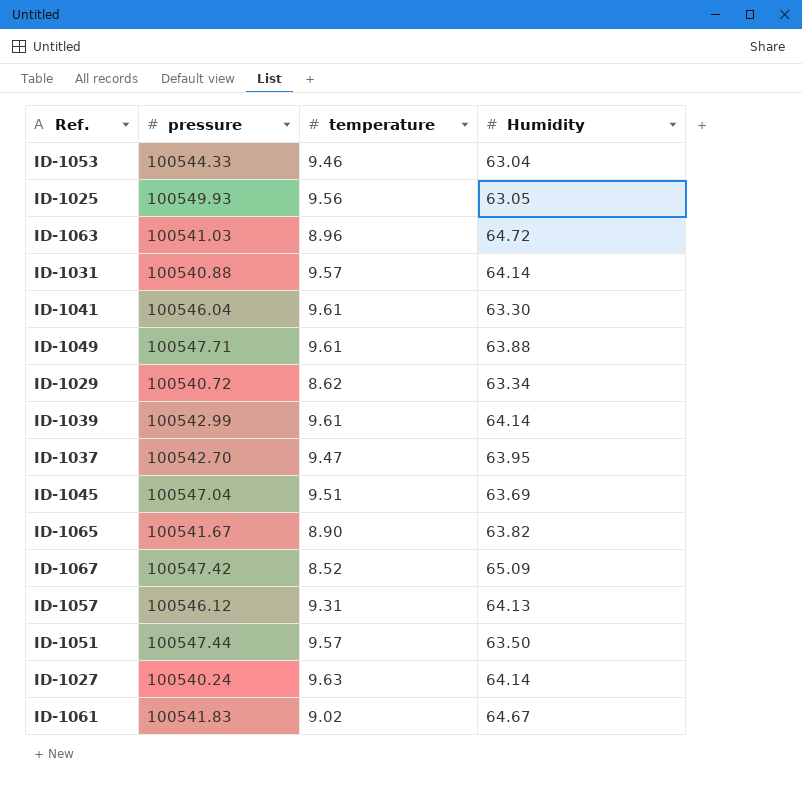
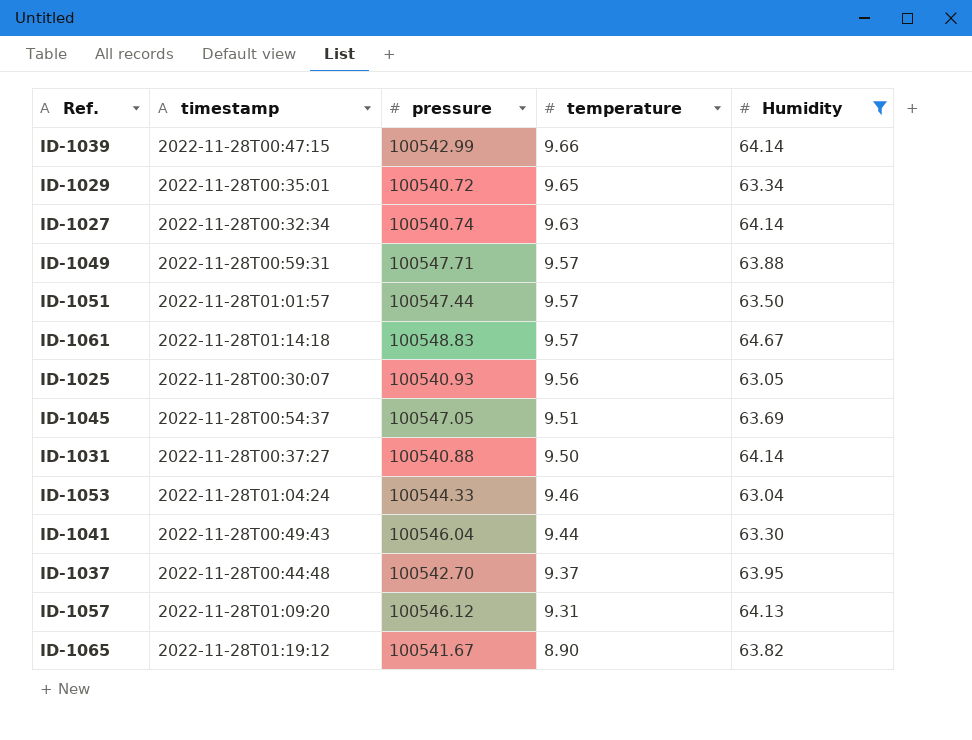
filter: none -> Humidity <= 64.67
row order: none -> temperature descending
column timestamp | position: none -> 2
ID-1039 | temperature: 9.61 -> 9.66
ID-1029 | temperature: 8.62 -> 9.65
ID-1027 | pressure: 100540.24 -> 100540.74
ID-1049 | temperature: 9.61 -> 9.57
ID-1061 | pressure: 100541.83 -> 100548.83
ID-1061 | temperature: 9.02 -> 9.57
ID-1025 | pressure: 100549.93 -> 100540.93
ID-1045 | pressure: 100547.04 -> 100547.05
ID-1031 | temperature: 9.57 -> 9.50
ID-1041 | temperature: 9.61 -> 9.44
ID-1037 | temperature: 9.47 -> 9.37

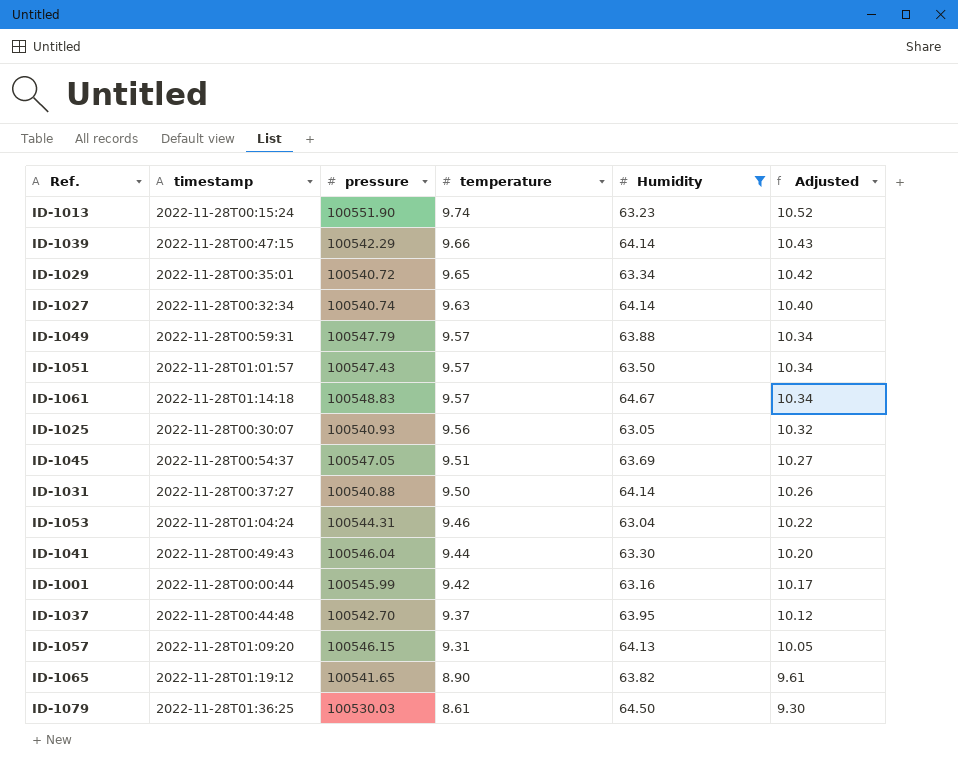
column Adjusted | formula: none -> [temperature] * 1.08
row ID-1013: none -> 2022-11-28T00:15:24 | 100551.90 | 9.74 | 63.23 | 10.52
ID-1039 | pressure: 100542.99 -> 100542.29
ID-1049 | pressure: 100547.71 -> 100547.79
ID-1051 | pressure: 100547.44 -> 100547.43
ID-1053 | pressure: 100544.33 -> 100544.31
row ID-1001: none -> 2022-11-28T00:00:44 | 100545.99 | 9.42 | 63.16 | 10.17
ID-1057 | pressure: 100546.12 -> 100546.15
ID-1065 | pressure: 100541.67 -> 100541.65
row ID-1079: none -> 2022-11-28T01:36:25 | 100530.03 | 8.61 | 64.50 | 9.30

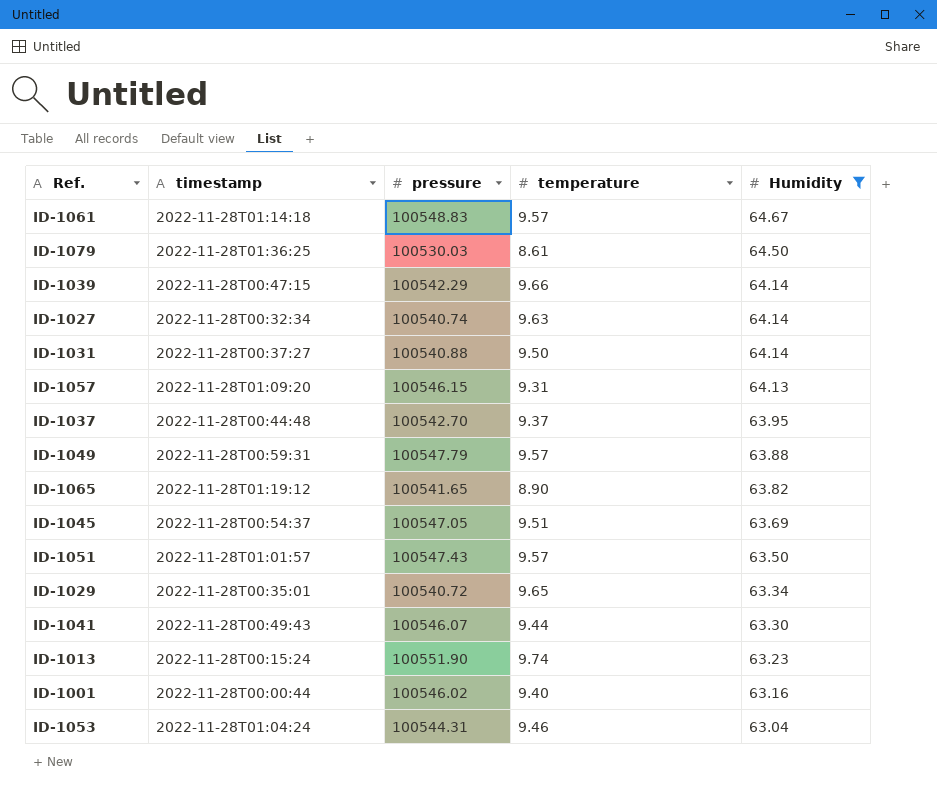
row order: temperature descending -> Humidity descending
column Adjusted | formula: [temperature] * 1.08 -> none
row ID-1025: 2022-11-28T00:30:07 | 100540.93 | 9.56 | 63.05 | 10.32 -> none
ID-1041 | pressure: 100546.04 -> 100546.07
ID-1001 | pressure: 100545.99 -> 100546.02
ID-1001 | temperature: 9.42 -> 9.40

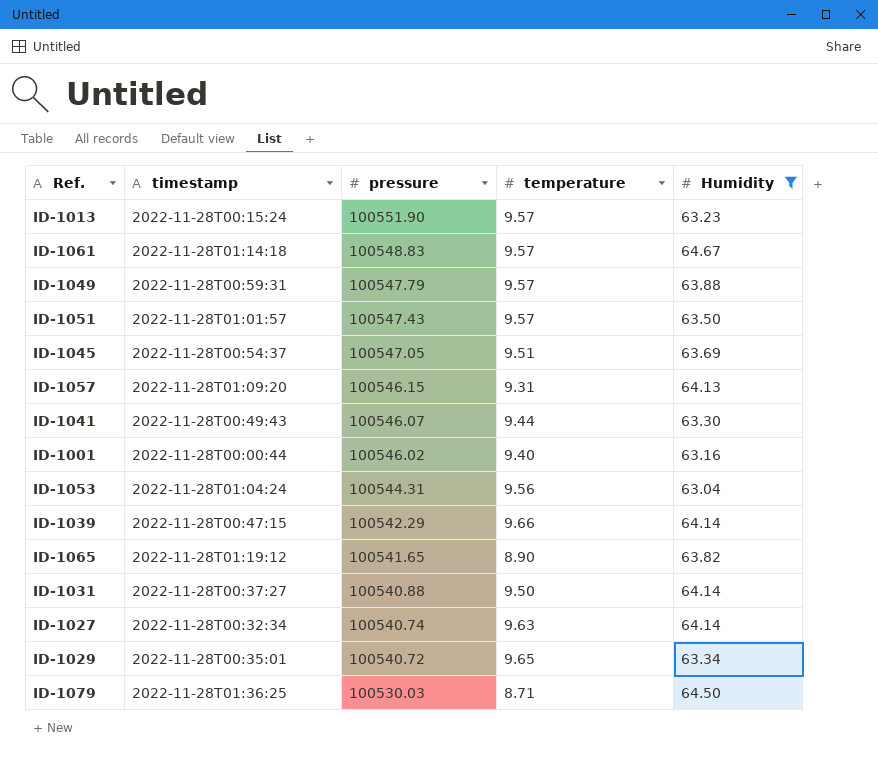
row order: Humidity descending -> pressure descending
row ID-1037: 2022-11-28T00:44:48 | 100542.70 | 9.37 | 63.95 -> none
ID-1013 | temperature: 9.74 -> 9.57
ID-1053 | temperature: 9.46 -> 9.56
ID-1079 | temperature: 8.61 -> 8.71

